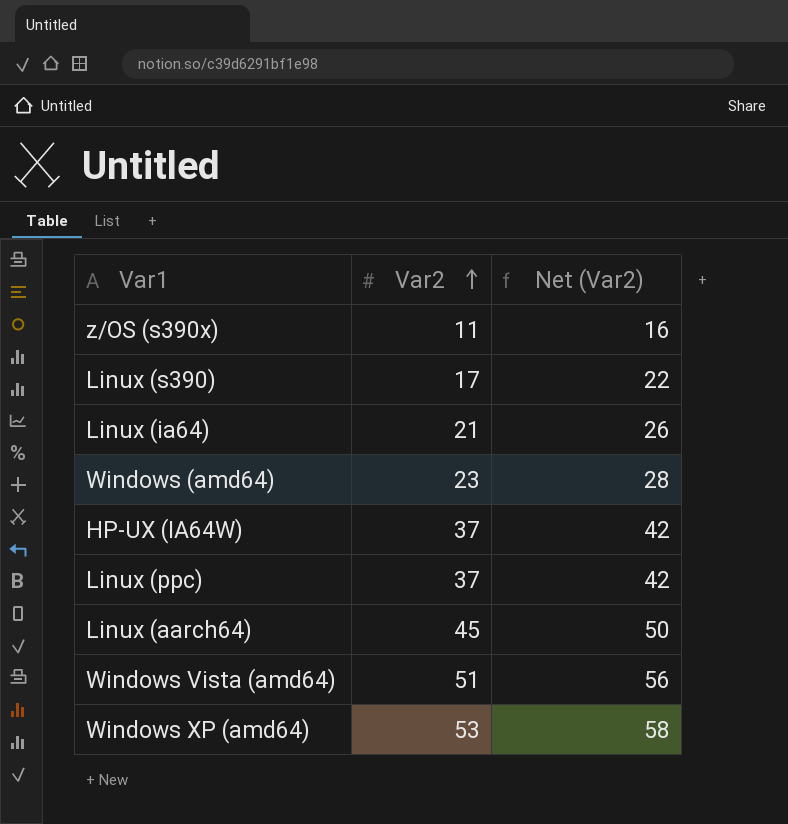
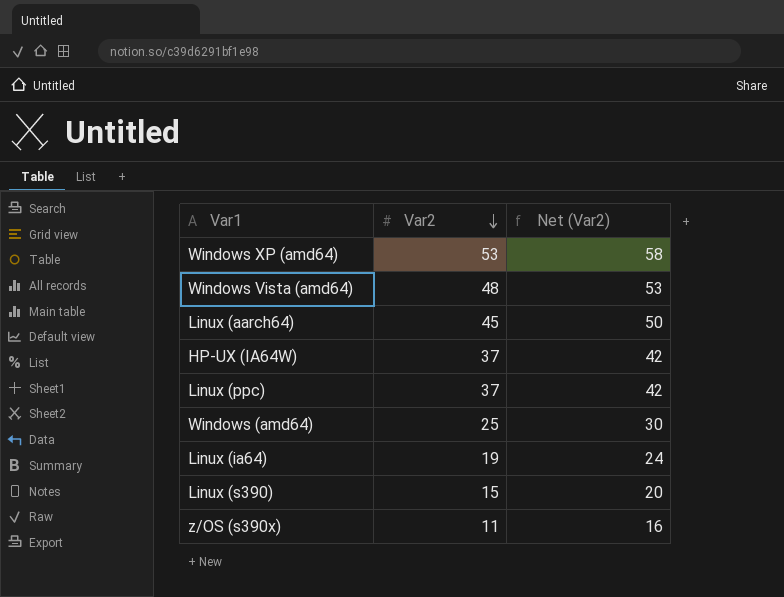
row order: Var2 ascending -> Var2 descending
Windows Vista (amd64) | Var2: 51 -> 48
Windows Vista (amd64) | Net (Var2): 56 -> 53
Windows (amd64) | Var2: 23 -> 25
Windows (amd64) | Net (Var2): 28 -> 30
Linux (ia64) | Var2: 21 -> 19
Linux (ia64) | Net (Var2): 26 -> 24
Linux (s390) | Var2: 17 -> 15
Linux (s390) | Net (Var2): 22 -> 20

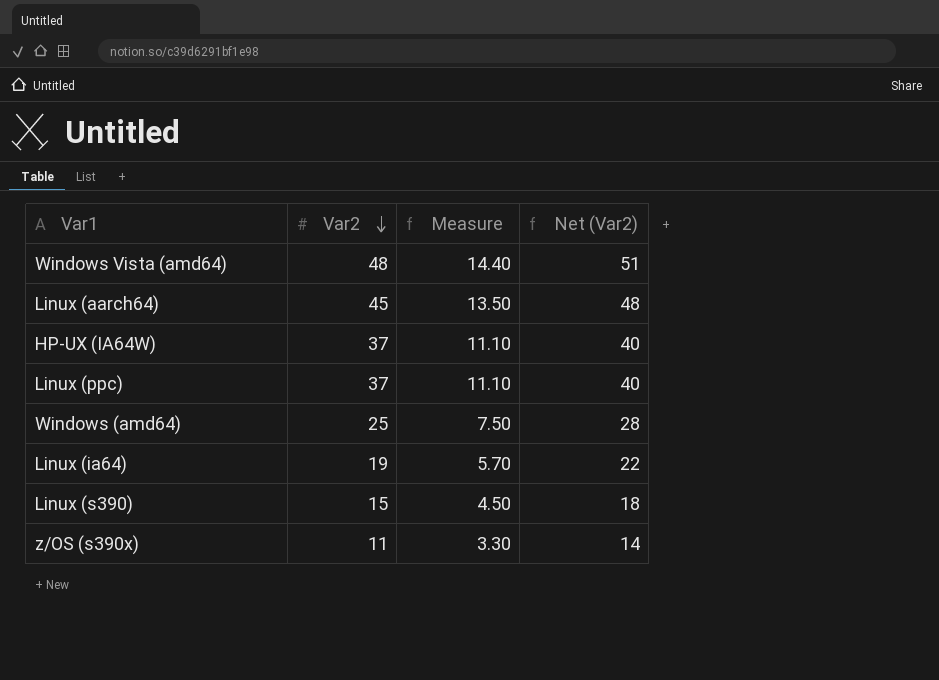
column Measure | formula: none -> [Var2] * 0.3
column Net (Var2) | formula: [Var2] + 5 -> [Var2] + 3
row Windows XP (amd64): 53 | 58 -> none

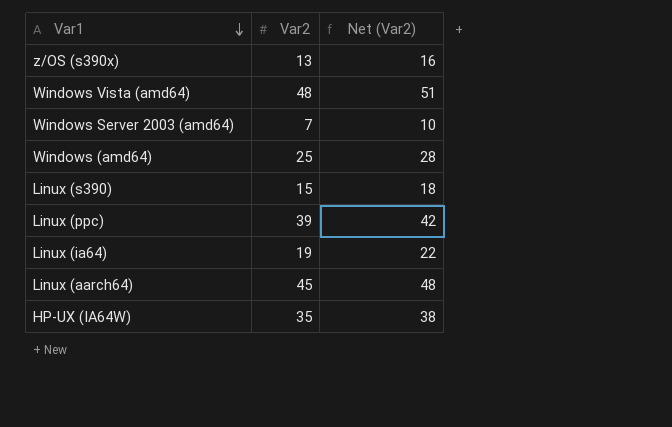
row order: Var2 descending -> Var1 descending
column Measure | formula: [Var2] * 0.3 -> none
z/OS (s390x) | Var2: 11 -> 13
z/OS (s390x) | Net (Var2): 14 -> 16
row Windows Server 2003 (amd64): none -> 7 | 10
Linux (ppc) | Var2: 37 -> 39
Linux (ppc) | Net (Var2): 40 -> 42
HP-UX (IA64W) | Var2: 37 -> 35
HP-UX (IA64W) | Net (Var2): 40 -> 38

